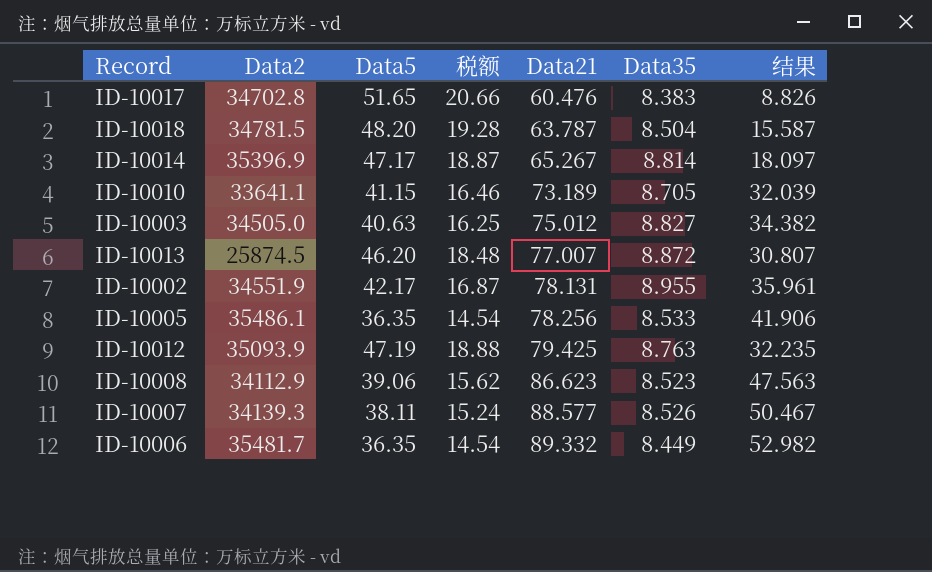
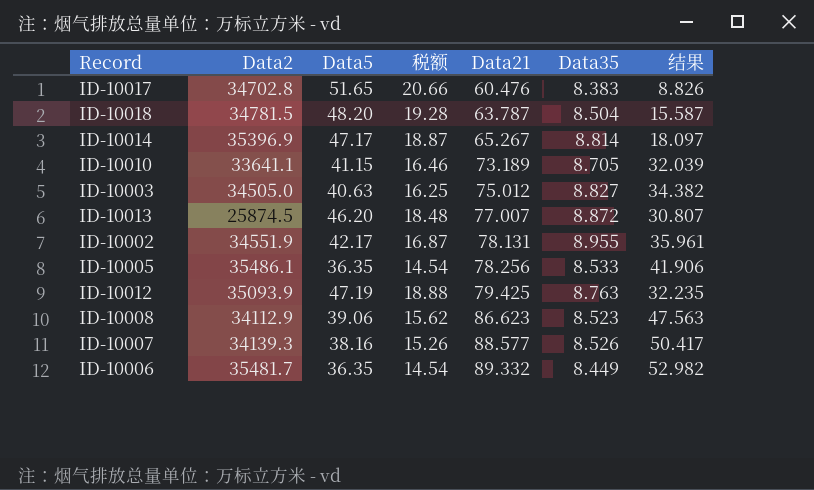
ID-10007 | Data5: 38.11 -> 38.16
ID-10007 | 税额: 15.24 -> 15.26
ID-10007 | 结果: 50.467 -> 50.417

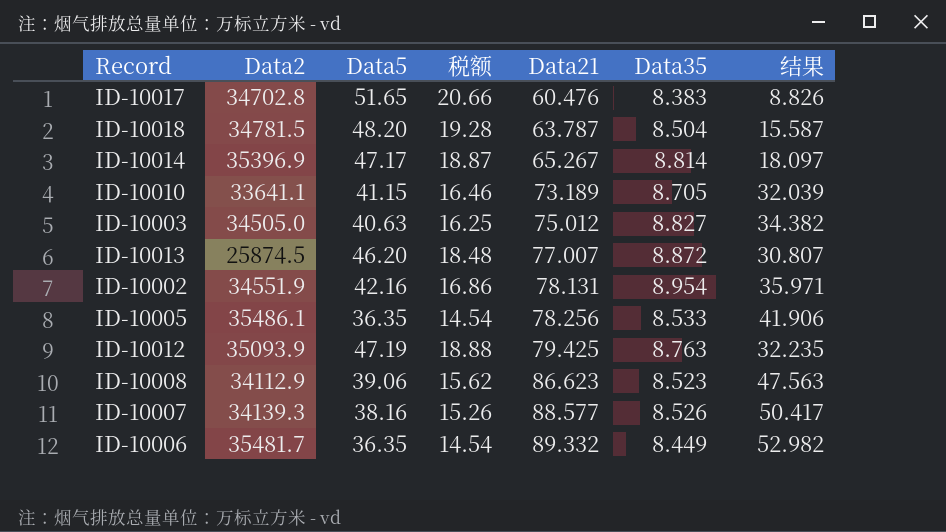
ID-10002 | Data5: 42.17 -> 42.16
ID-10002 | 税额: 16.87 -> 16.86
ID-10002 | Data35: 8.955 -> 8.954
ID-10002 | 结果: 35.961 -> 35.971

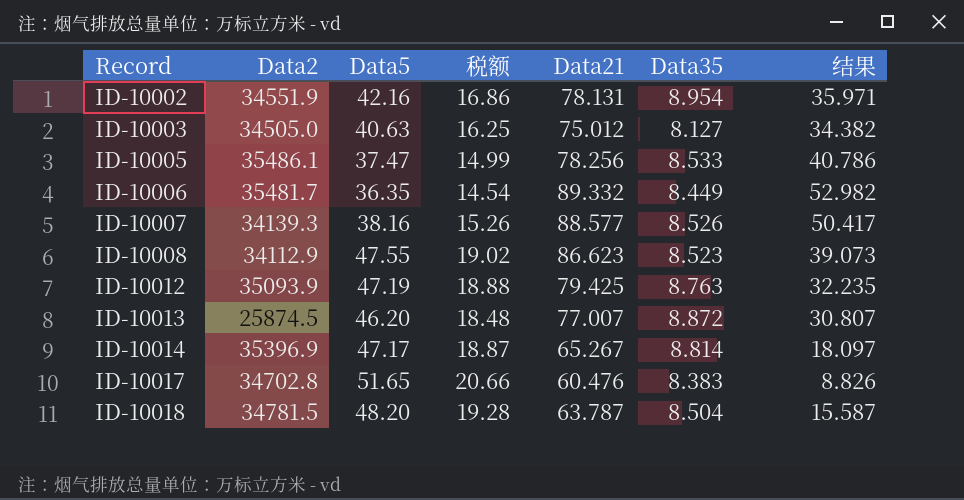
row order: Data21 ascending -> Record ascending
row ID-10010: 33641.1 | 41.15 | 16.46 | 73.189 | 8.705 | 32.039 -> none
ID-10003 | Data35: 8.827 -> 8.127
ID-10005 | Data5: 36.35 -> 37.47
ID-10005 | 税额: 14.54 -> 14.99
ID-10005 | 结果: 41.906 -> 40.786
ID-10008 | Data5: 39.06 -> 47.55
ID-10008 | 税额: 15.62 -> 19.02
ID-10008 | 结果: 47.563 -> 39.073

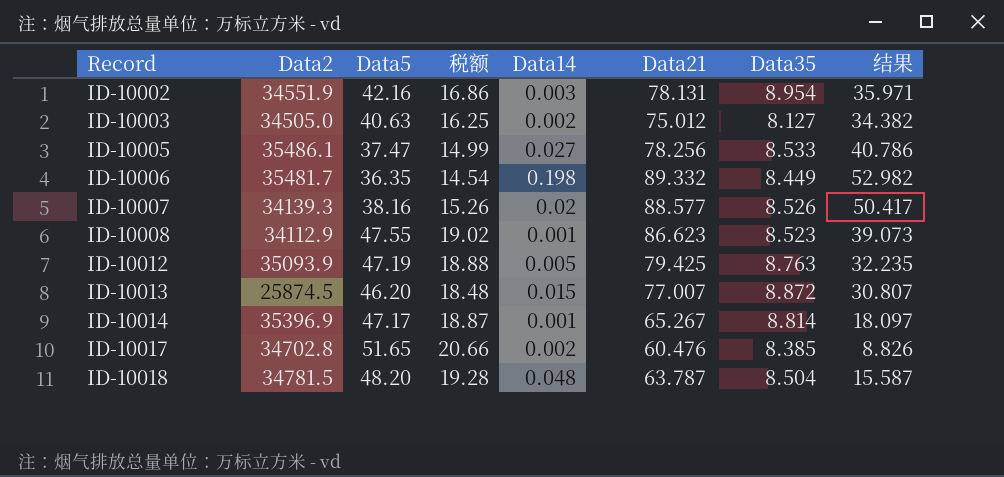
column Data14 | position: none -> 5
ID-10017 | Data35: 8.383 -> 8.385

